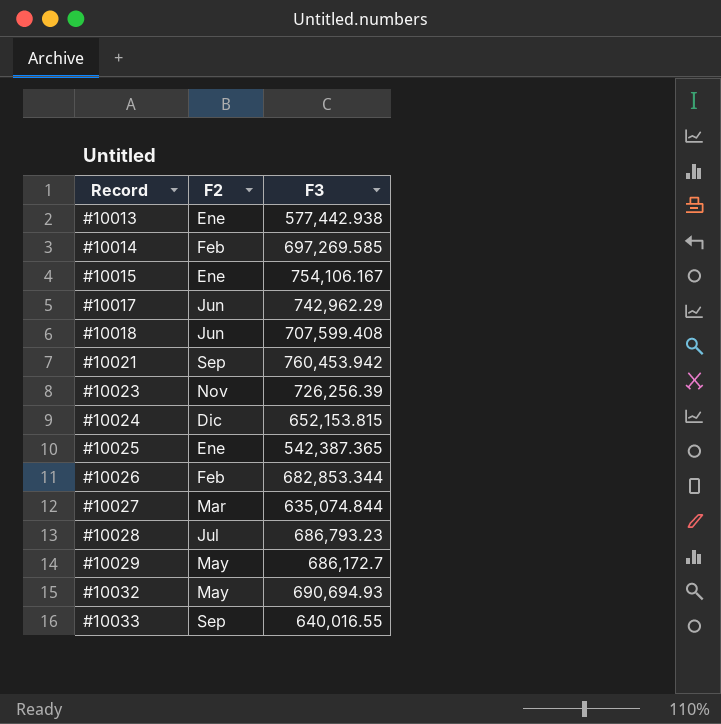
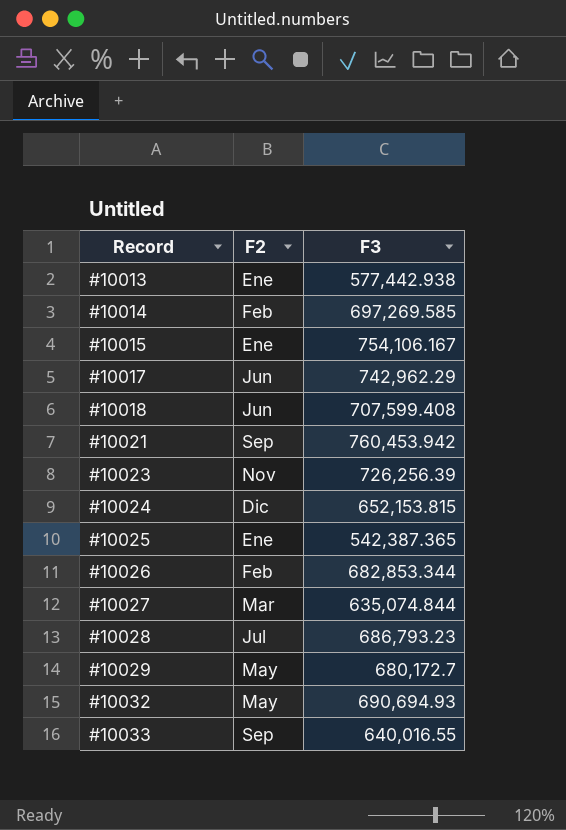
#10029 | F3: 686,172.7 -> 680,172.7

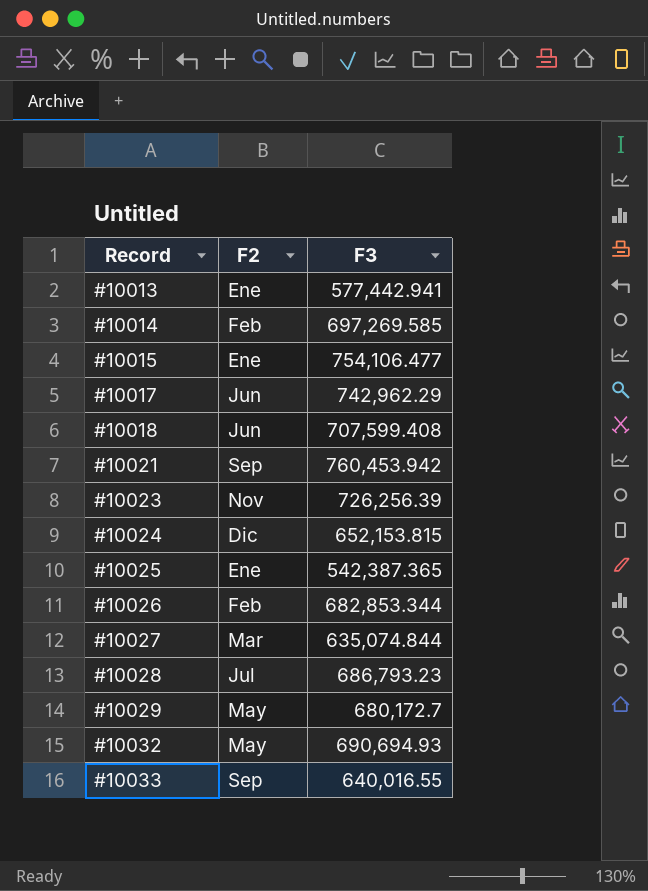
#10013 | F3: 577,442.938 -> 577,442.941
#10015 | F3: 754,106.167 -> 754,106.477

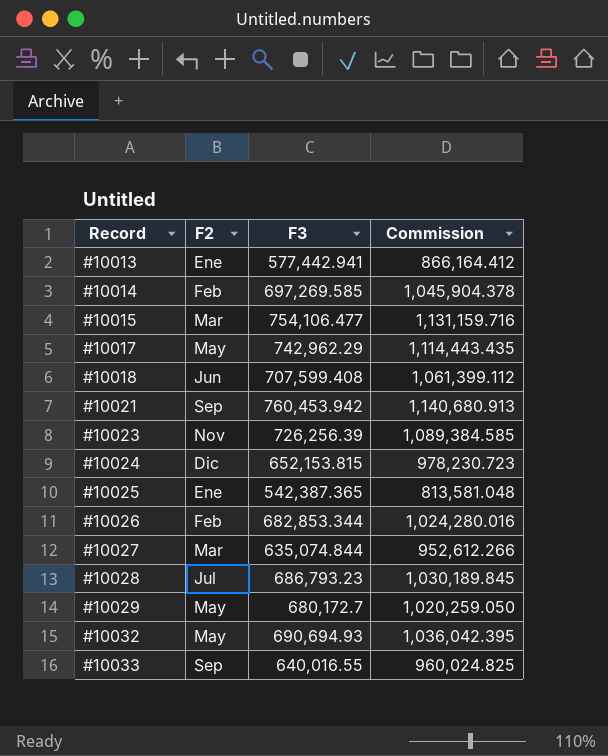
column Commission | formula: none -> [F3] * 1.5
#10015 | F2: Ene -> Mar
#10017 | F2: Jun -> May

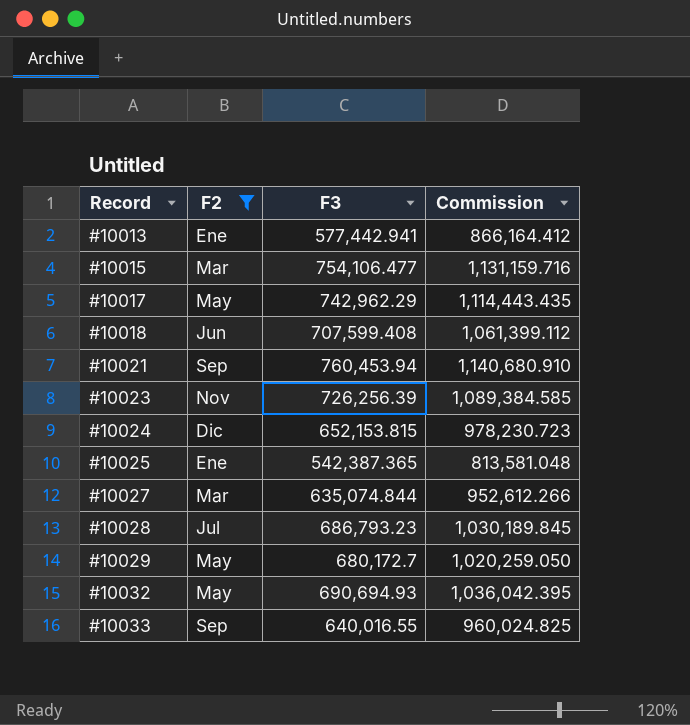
filter: none -> F2 != Feb
#10021 | F3: 760,453.942 -> 760,453.94
#10021 | Commission: 1,140,680.913 -> 1,140,680.910

